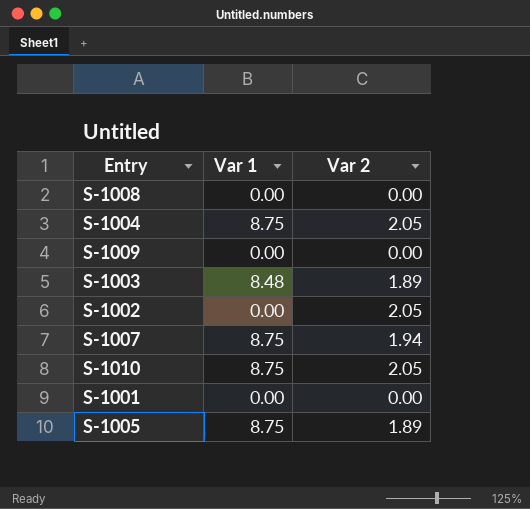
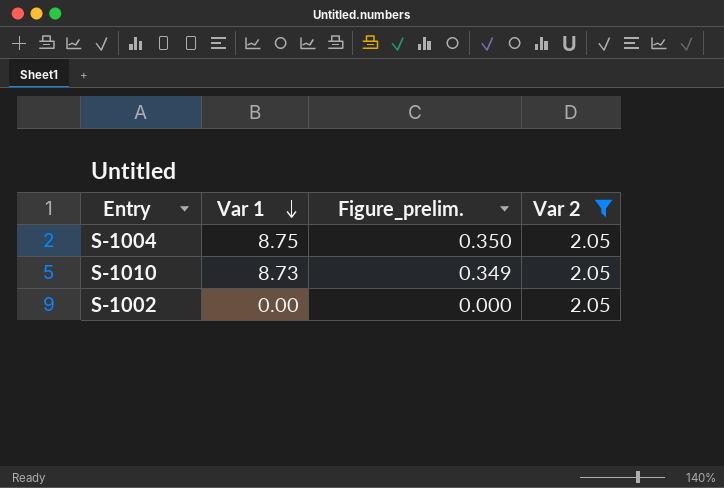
filter: none -> Var 2 = 2.05
row order: none -> Var 1 descending
column Figure_prelim. | formula: none -> [Var 1] * 0.04
S-1010 | Var 1: 8.75 -> 8.73

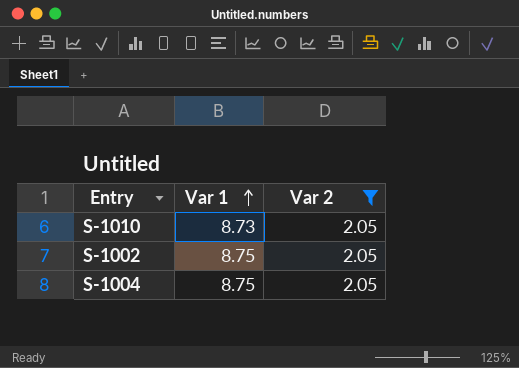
row order: Var 1 descending -> Var 1 ascending
column Figure_prelim. | formula: [Var 1] * 0.04 -> none
S-1002 | Var 1: 0.00 -> 8.75

